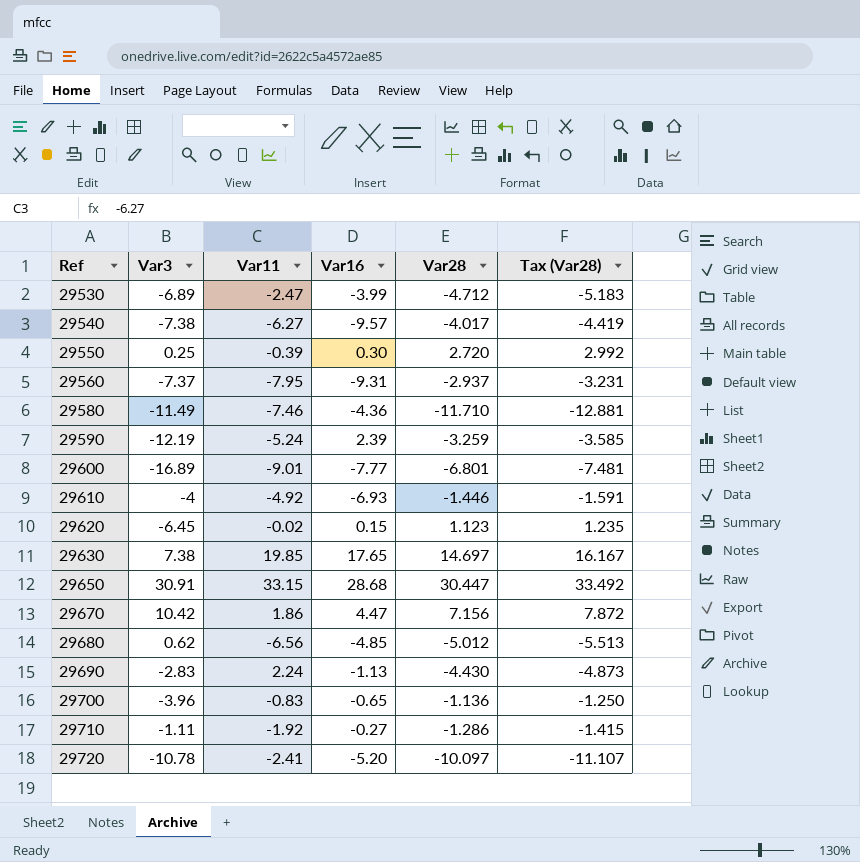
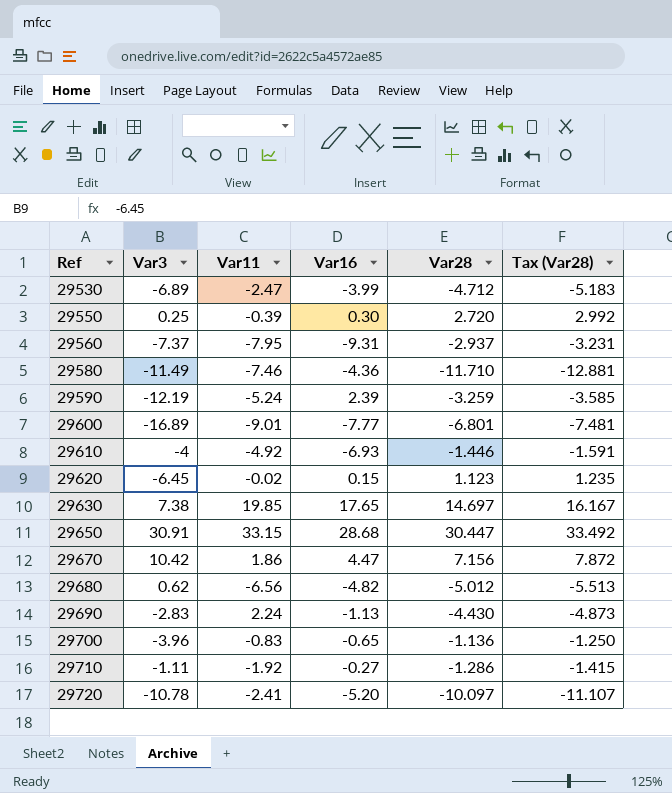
row 29540: -7.38 | -6.27 | -9.57 | -4.017 | -4.419 -> none
29680 | Var16: -4.85 -> -4.82

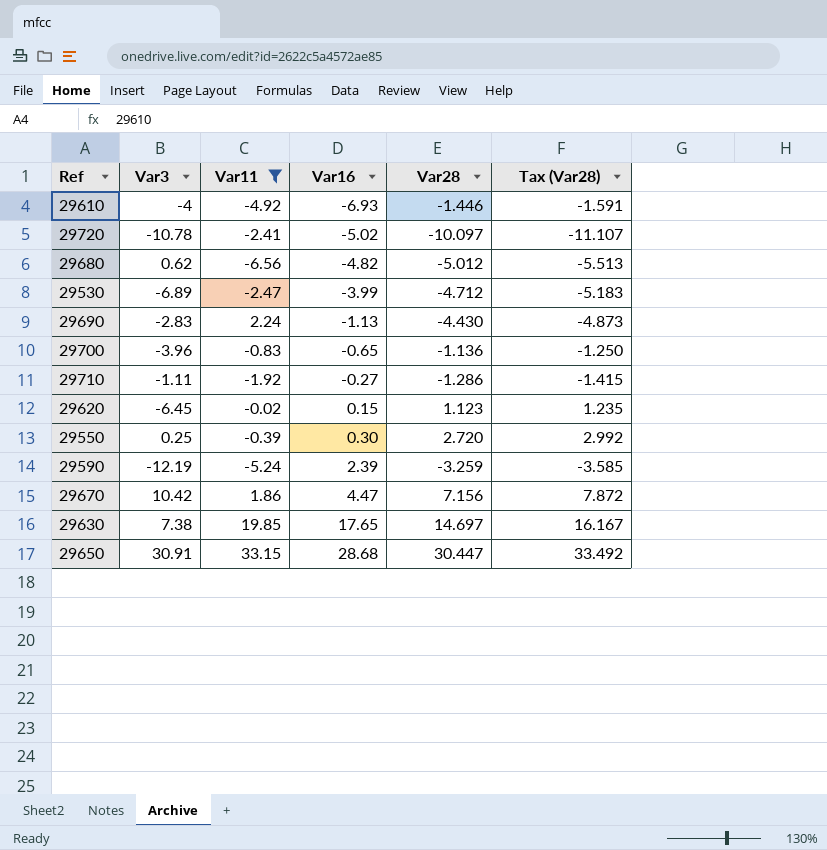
filter: none -> Var11 >= -6.56
row order: Ref ascending -> Var16 ascending
29720 | Var16: -5.20 -> -5.02

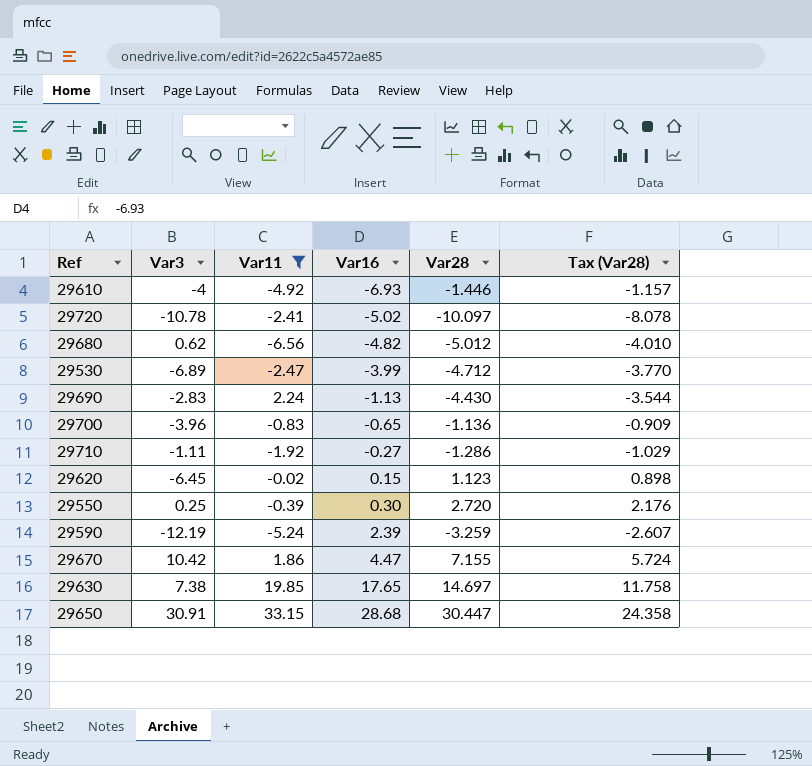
column Tax (Var28) | formula: [Var28] * 1.1 -> [Var28] * 0.8
29670 | Var28: 7.156 -> 7.155

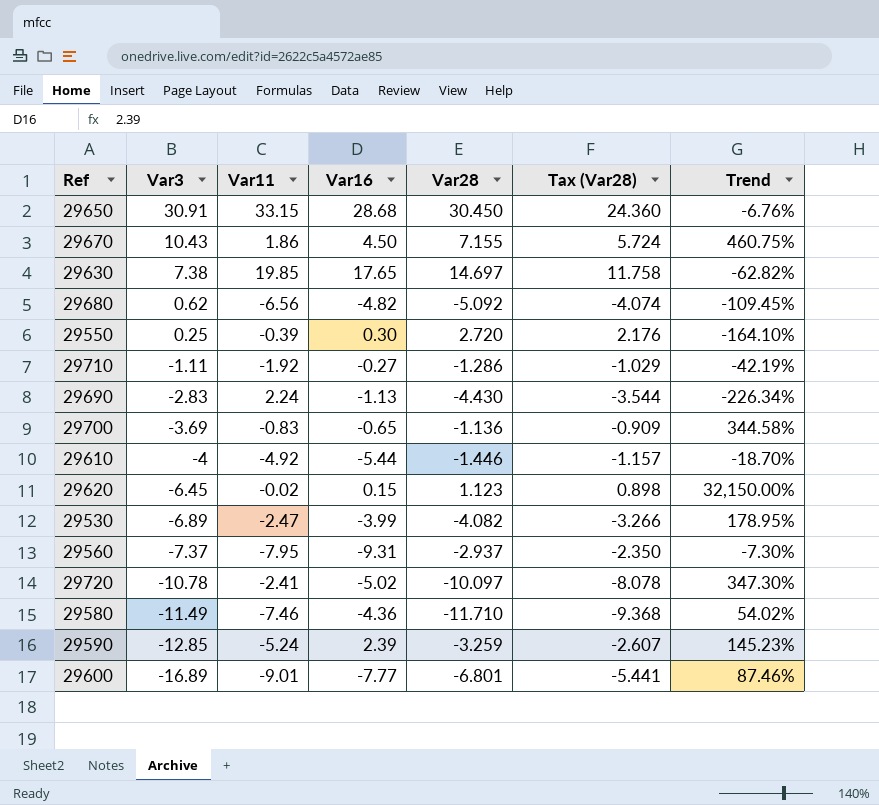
filter: Var11 >= -6.56 -> none
row order: Var16 ascending -> Var3 descending
column Trend | formula: none -> ([Var3] - [Var11]) / [Var11]
29650 | Var28: 30.447 -> 30.450
29650 | Tax (Var28): 24.358 -> 24.360
29670 | Var3: 10.42 -> 10.43
29670 | Var16: 4.47 -> 4.50
29680 | Var28: -5.012 -> -5.092
29680 | Tax (Var28): -4.010 -> -4.074
29700 | Var3: -3.96 -> -3.69
29610 | Var16: -6.93 -> -5.44
29530 | Var28: -4.712 -> -4.082
29530 | Tax (Var28): -3.770 -> -3.266
29590 | Var3: -12.19 -> -12.85

